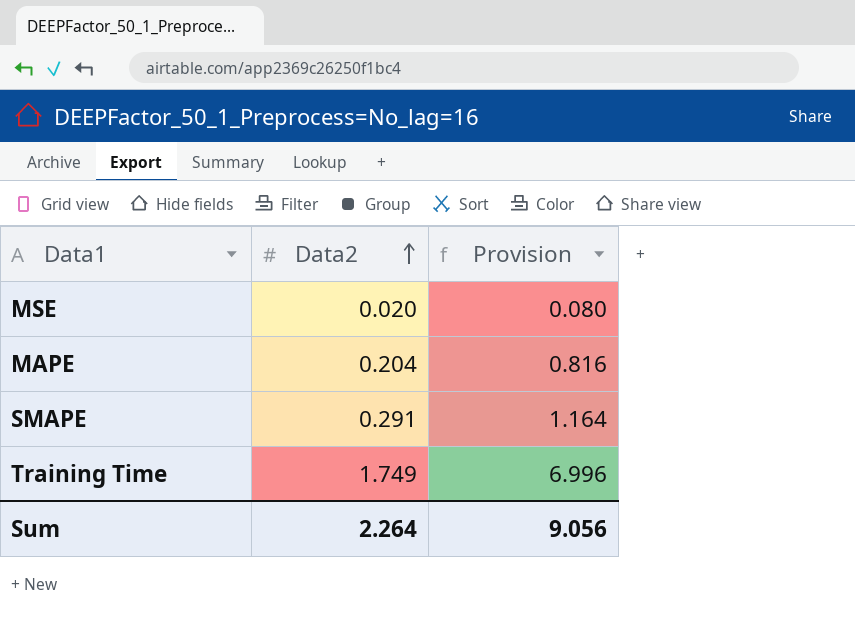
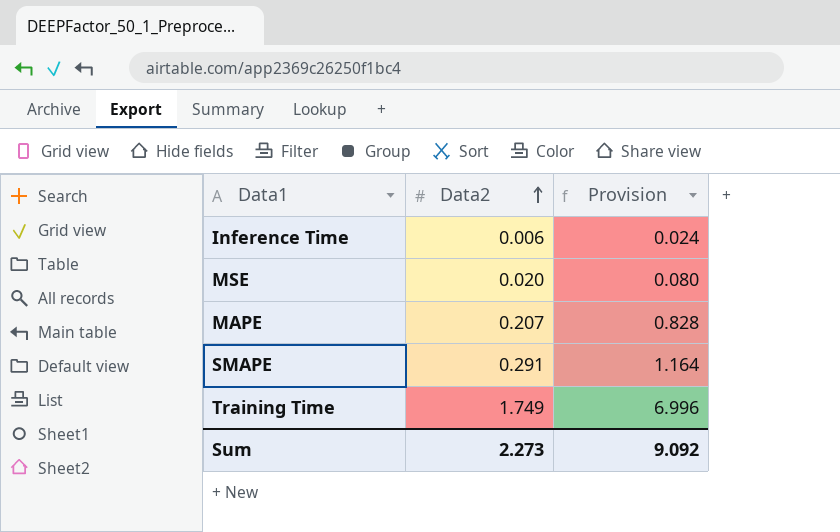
row Inference Time: none -> 0.006 | 0.024
MAPE | Data2: 0.204 -> 0.207
MAPE | Provision: 0.816 -> 0.828
Sum | Data2: 2.264 -> 2.273
Sum | Provision: 9.056 -> 9.092

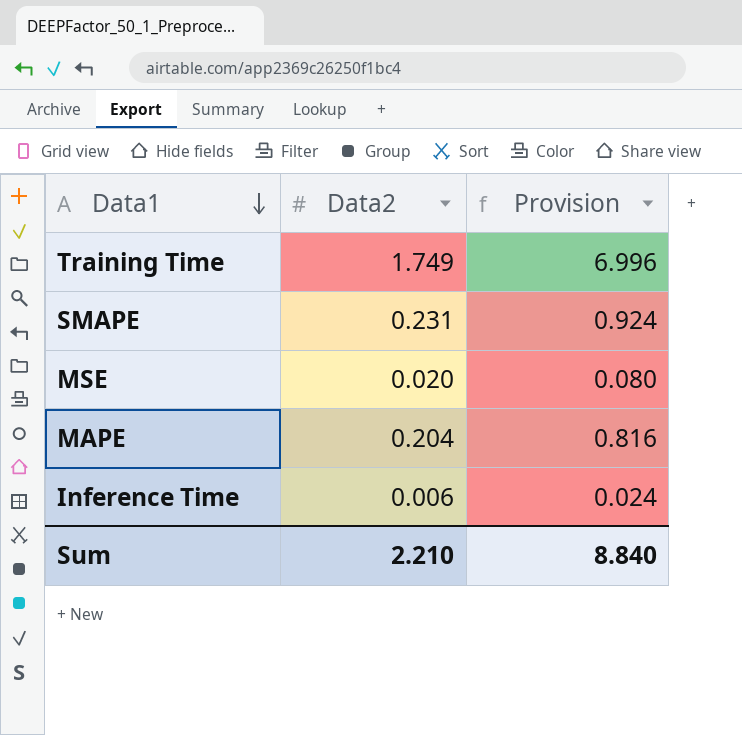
row order: Data2 ascending -> Data1 descending
SMAPE | Data2: 0.291 -> 0.231
SMAPE | Provision: 1.164 -> 0.924
MAPE | Data2: 0.207 -> 0.204
MAPE | Provision: 0.828 -> 0.816
Sum | Data2: 2.273 -> 2.210
Sum | Provision: 9.092 -> 8.840

